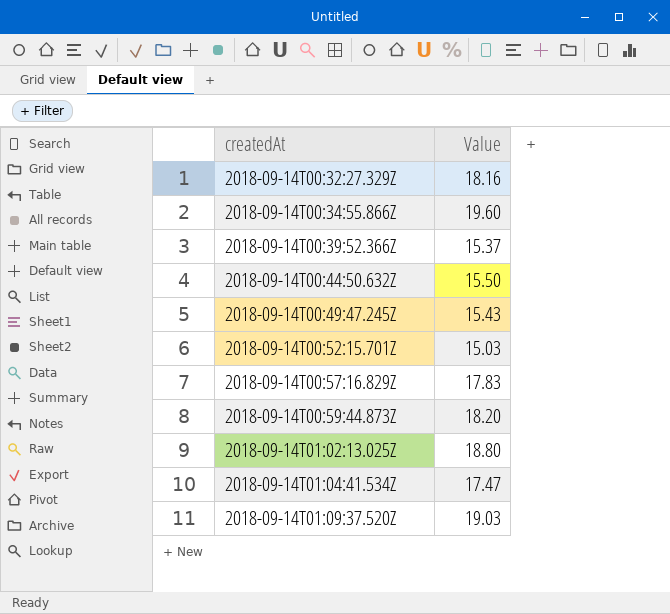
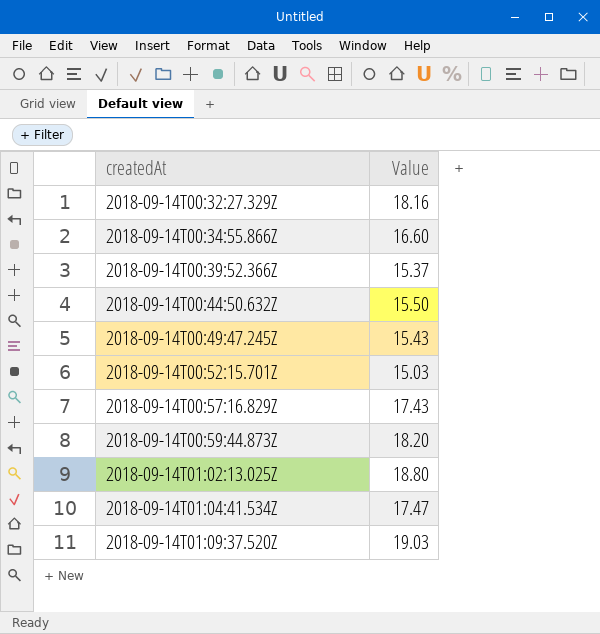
2018-09-14T00:34:55.866Z | Value: 19.60 -> 16.60
2018-09-14T00:57:16.829Z | Value: 17.83 -> 17.43

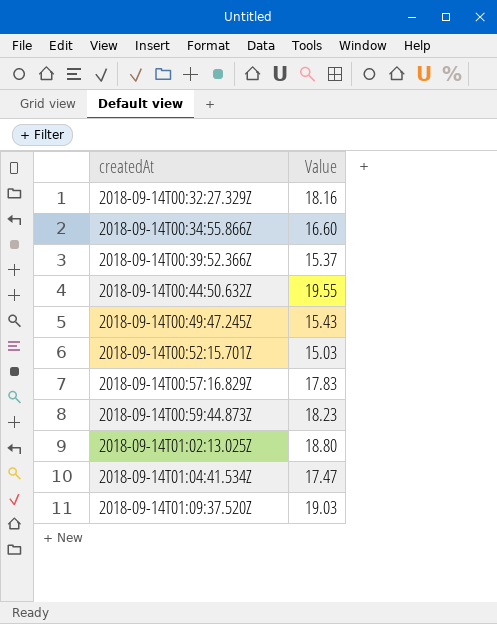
2018-09-14T00:44:50.632Z | Value: 15.50 -> 19.55
2018-09-14T00:57:16.829Z | Value: 17.43 -> 17.83
2018-09-14T00:59:44.873Z | Value: 18.20 -> 18.23

